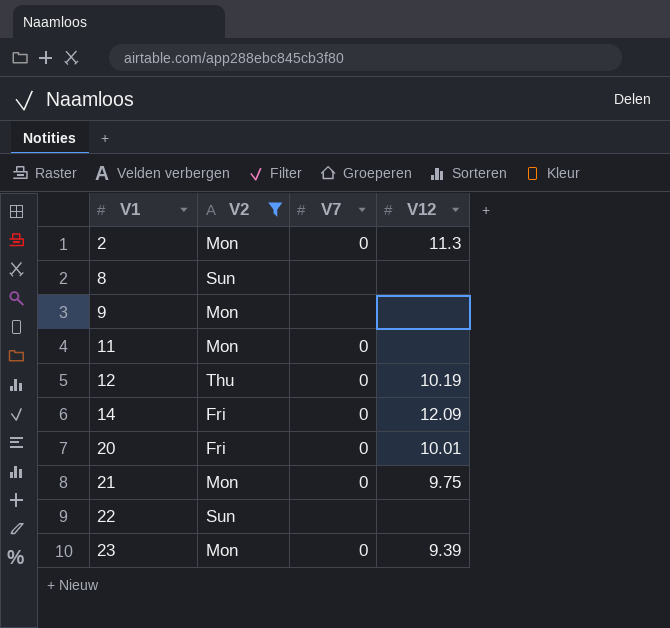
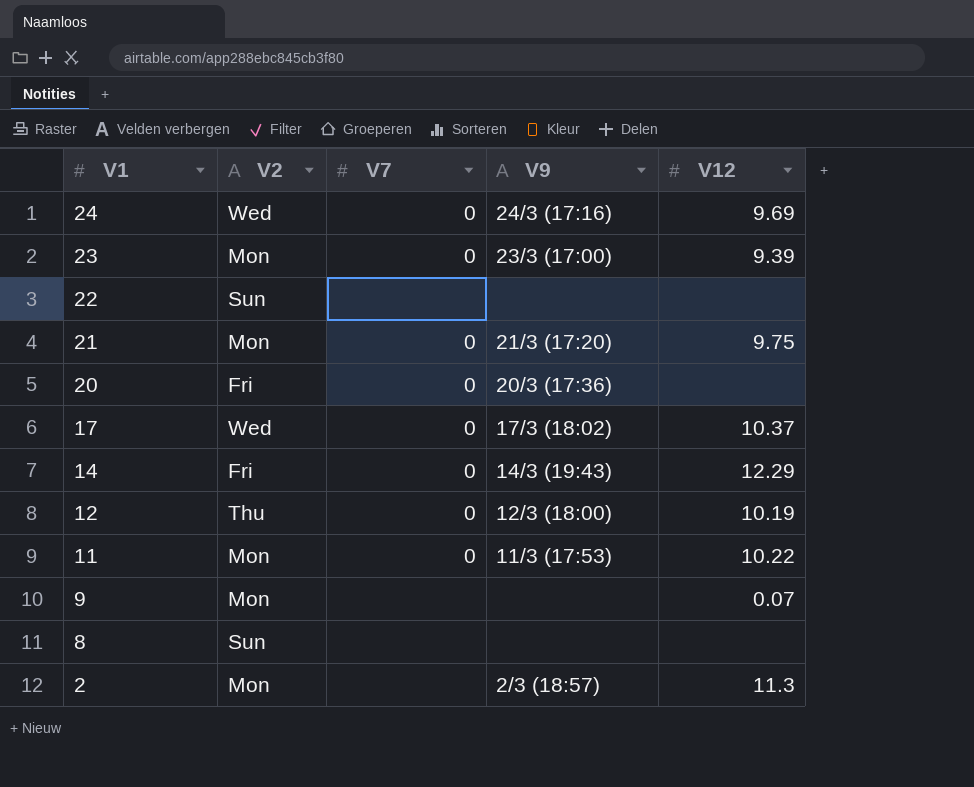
filter: V2 != Wed -> none
row order: V1 ascending -> V1 descending
column V9 | position: none -> 4
20 | V12: 10.01 -> none
14 | V12: 12.09 -> 12.29
11 | V12: none -> 10.22
9 | V12: none -> 0.07
2 | V7: 0 -> none

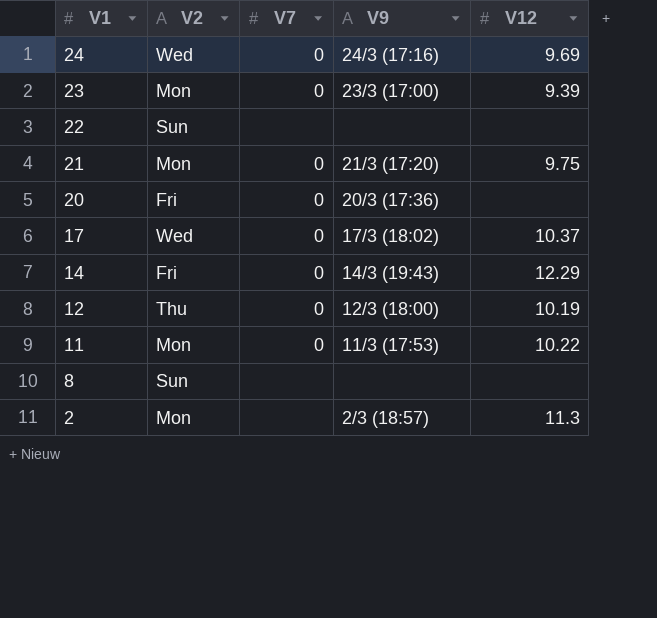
row 9: Mon | none | none | 0.07 -> none

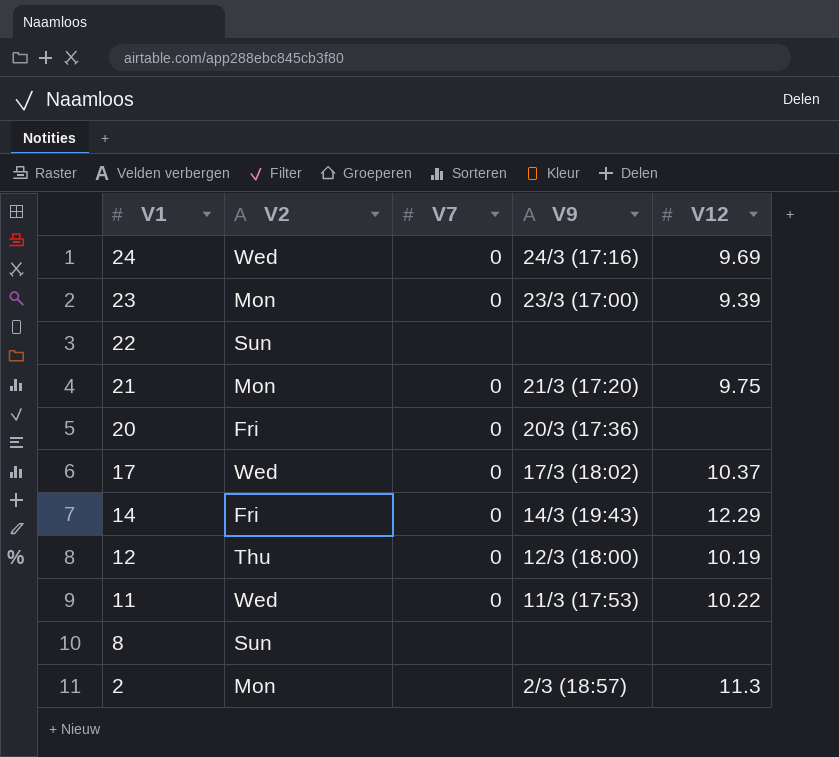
11 | V2: Mon -> Wed

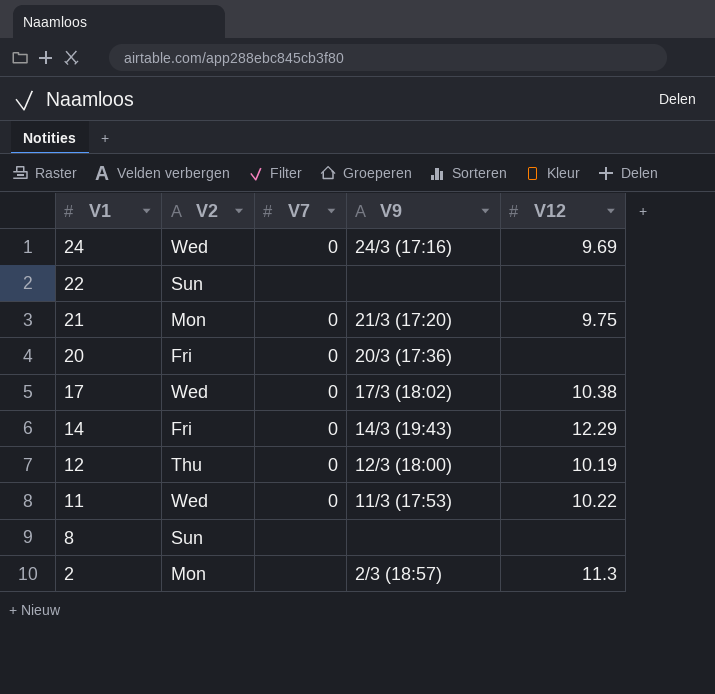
row 23: Mon | 0 | 23/3 (17:00) | 9.39 -> none
17 | V12: 10.37 -> 10.38

